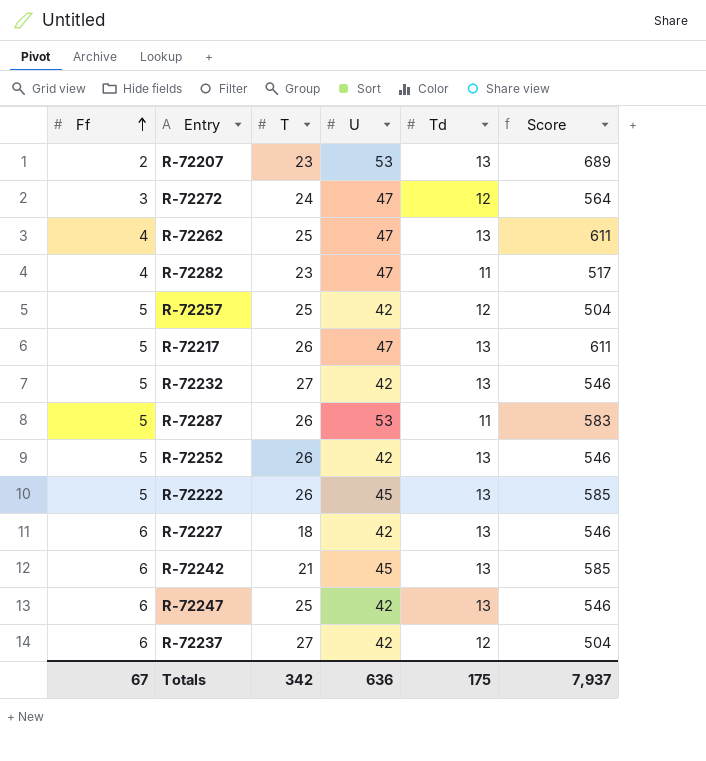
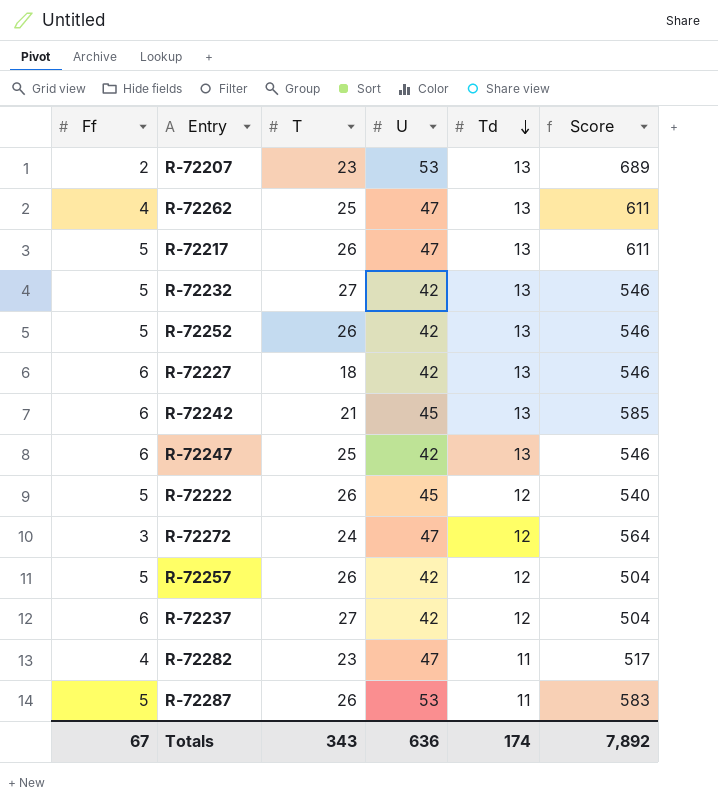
row order: Ff ascending -> Td descending
R-72222 | Td: 13 -> 12
R-72222 | Score: 585 -> 540
R-72257 | T: 25 -> 26
Totals | T: 342 -> 343
Totals | Td: 175 -> 174
Totals | Score: 7,937 -> 7,892

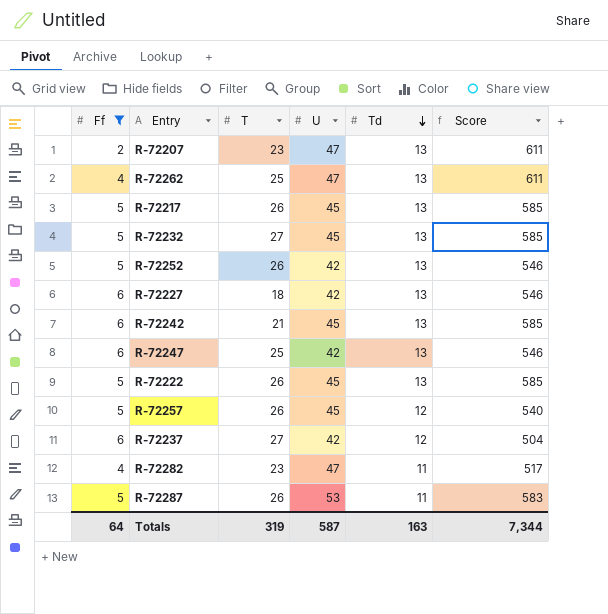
filter: none -> Ff != 3
R-72207 | U: 53 -> 47
R-72207 | Score: 689 -> 611
R-72217 | U: 47 -> 45
R-72217 | Score: 611 -> 585
R-72232 | U: 42 -> 45
R-72232 | Score: 546 -> 585
R-72222 | Td: 12 -> 13
R-72222 | Score: 540 -> 585
R-72257 | U: 42 -> 45
R-72257 | Score: 504 -> 540
Totals | Ff: 67 -> 64
Totals | T: 343 -> 319
Totals | U: 636 -> 587
Totals | Td: 174 -> 163
Totals | Score: 7,892 -> 7,344

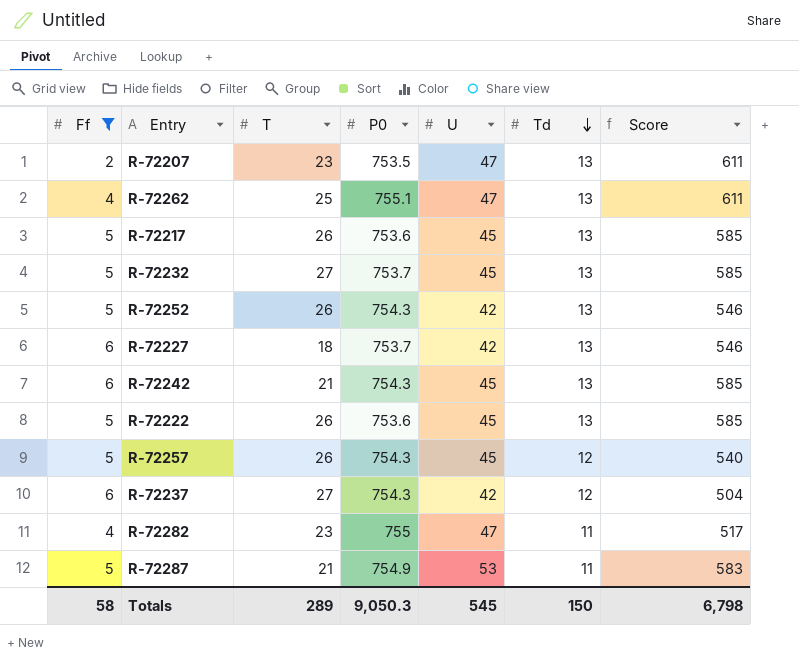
column P0 | position: none -> 4
row R-72247: 6 | 25 | 42 | 13 | 546 -> none
R-72287 | T: 26 -> 21
Totals | Ff: 64 -> 58
Totals | T: 319 -> 289
Totals | U: 587 -> 545
Totals | Td: 163 -> 150
Totals | Score: 7,344 -> 6,798

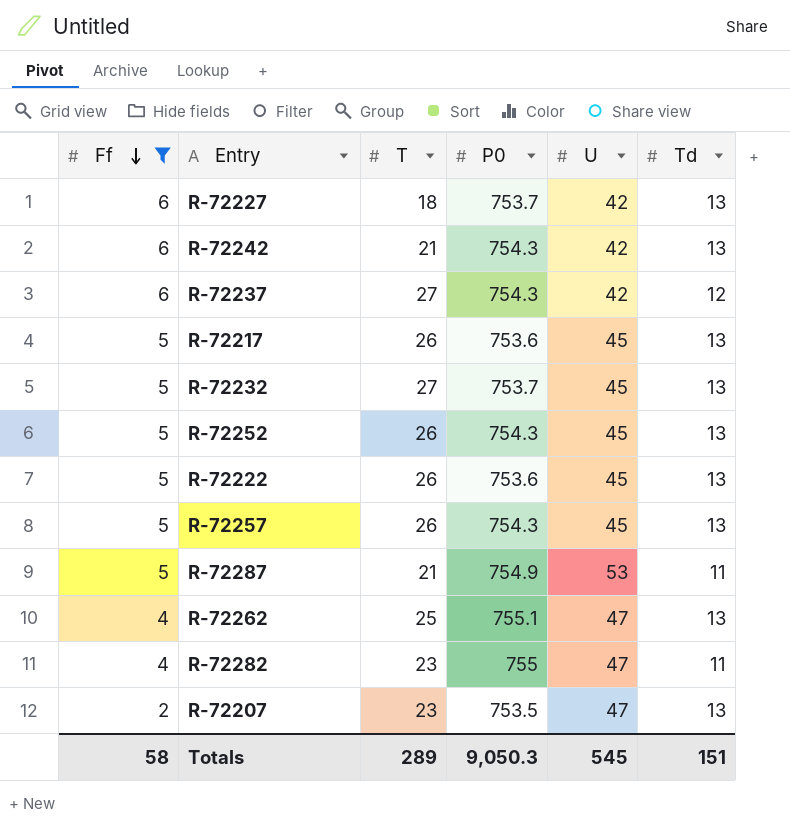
row order: Td descending -> Ff descending
column Score | formula: [U] * [Td] -> none
R-72242 | U: 45 -> 42
R-72252 | U: 42 -> 45
R-72257 | Td: 12 -> 13
Totals | Td: 150 -> 151

